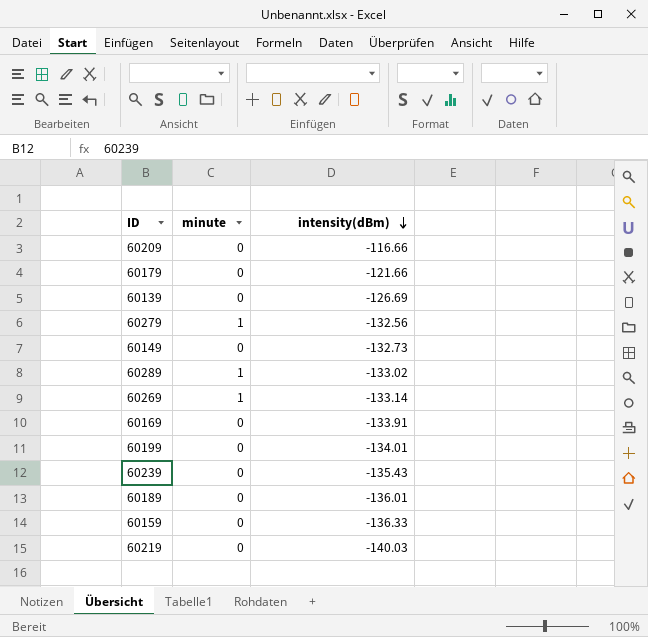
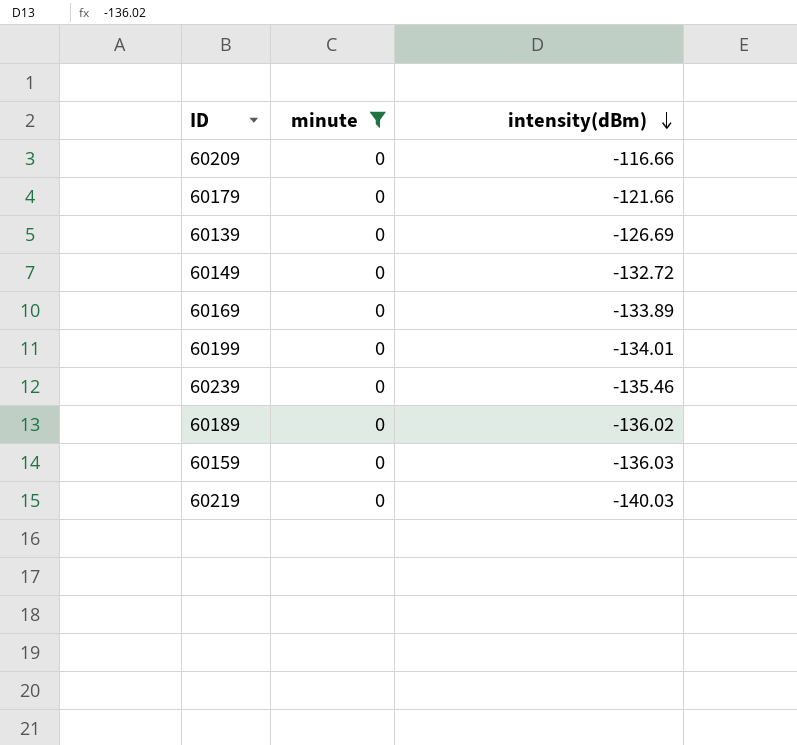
filter: none -> minute = 0
60149 | intensity(dBm): -132.73 -> -132.72
60169 | intensity(dBm): -133.91 -> -133.89
60239 | intensity(dBm): -135.43 -> -135.46
60189 | intensity(dBm): -136.01 -> -136.02
60159 | intensity(dBm): -136.33 -> -136.03

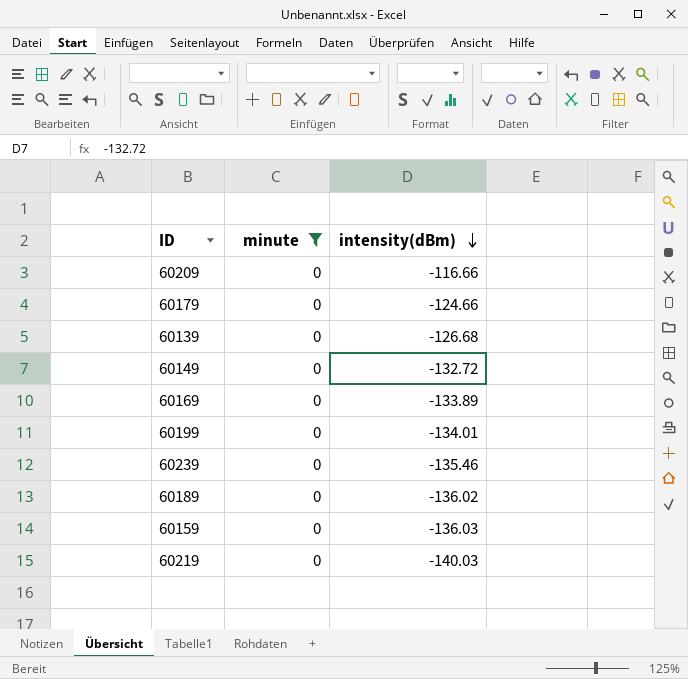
60179 | intensity(dBm): -121.66 -> -124.66
60139 | intensity(dBm): -126.69 -> -126.68

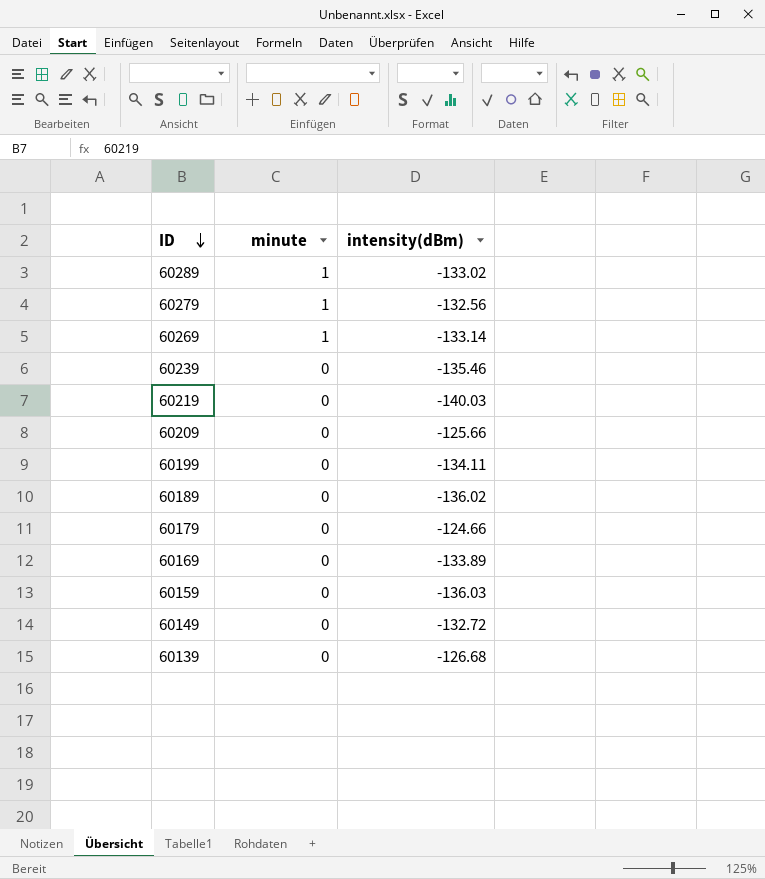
filter: minute = 0 -> none
row order: intensity(dBm) descending -> ID descending
60209 | intensity(dBm): -116.66 -> -125.66
60199 | intensity(dBm): -134.01 -> -134.11

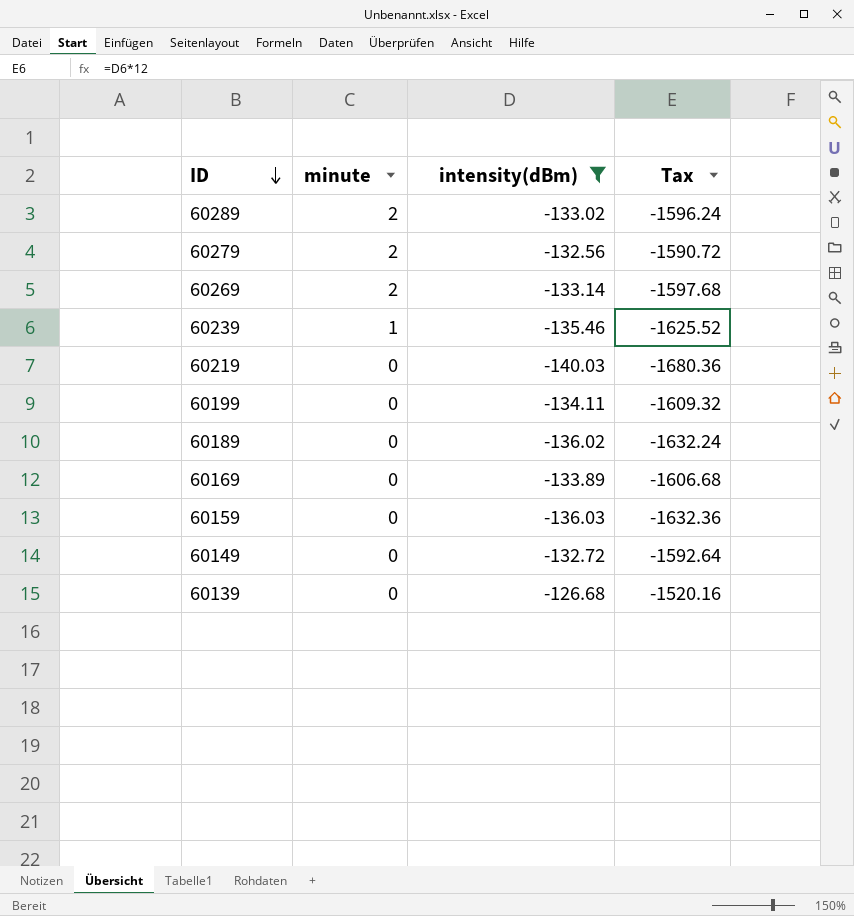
filter: none -> intensity(dBm) <= -126.68
column Tax | formula: none -> [intensity(dBm)] * 12
60289 | minute: 1 -> 2
60279 | minute: 1 -> 2
60269 | minute: 1 -> 2
60239 | minute: 0 -> 1

